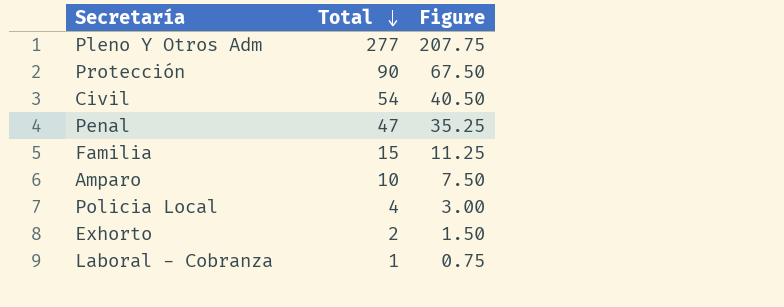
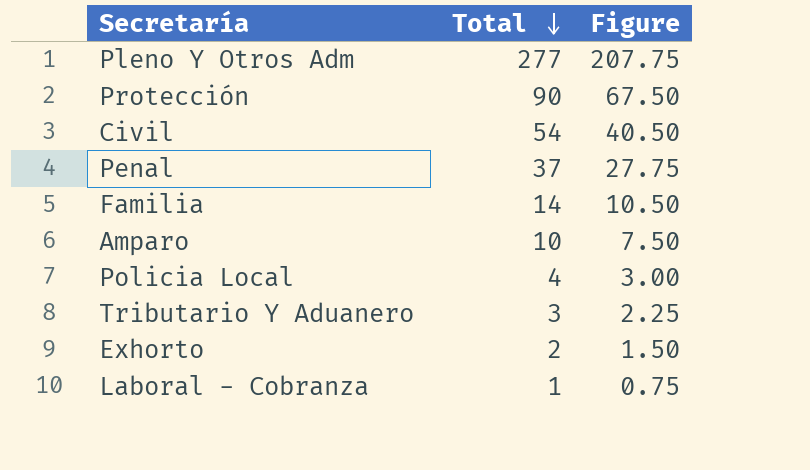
Penal | Total: 47 -> 37
Penal | Figure: 35.25 -> 27.75
Familia | Total: 15 -> 14
Familia | Figure: 11.25 -> 10.50
row Tributario Y Aduanero: none -> 3 | 2.25

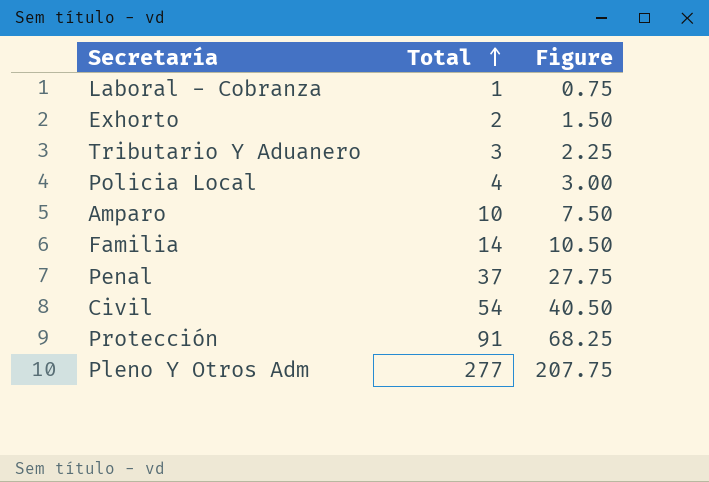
row order: Total descending -> Total ascending
Protección | Total: 90 -> 91
Protección | Figure: 67.50 -> 68.25

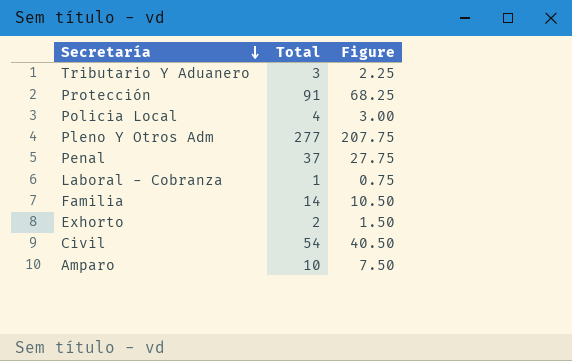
row order: Total ascending -> Secretaría descending

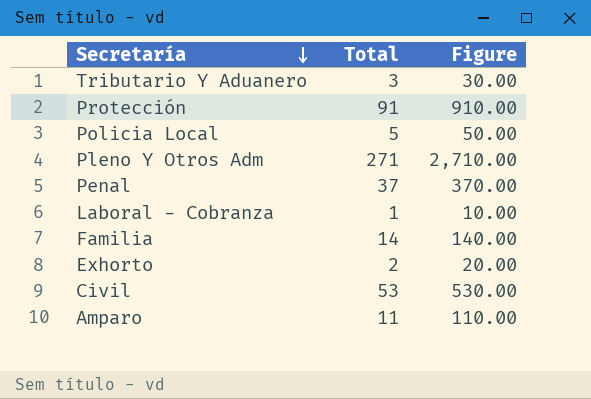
column Figure | formula: [Total] * 0.75 -> [Total] * 10
Policia Local | Total: 4 -> 5
Pleno Y Otros Adm | Total: 277 -> 271
Civil | Total: 54 -> 53
Amparo | Total: 10 -> 11

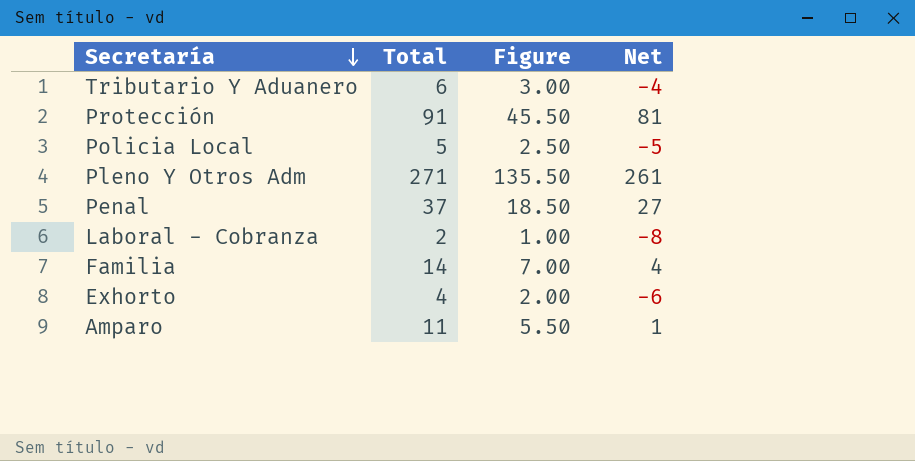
column Figure | formula: [Total] * 10 -> [Total] * 0.5
column Net | formula: none -> [Total] - 10
row Civil: 53 | 530.00 -> none
Tributario Y Aduanero | Total: 3 -> 6
Laboral - Cobranza | Total: 1 -> 2
Exhorto | Total: 2 -> 4

